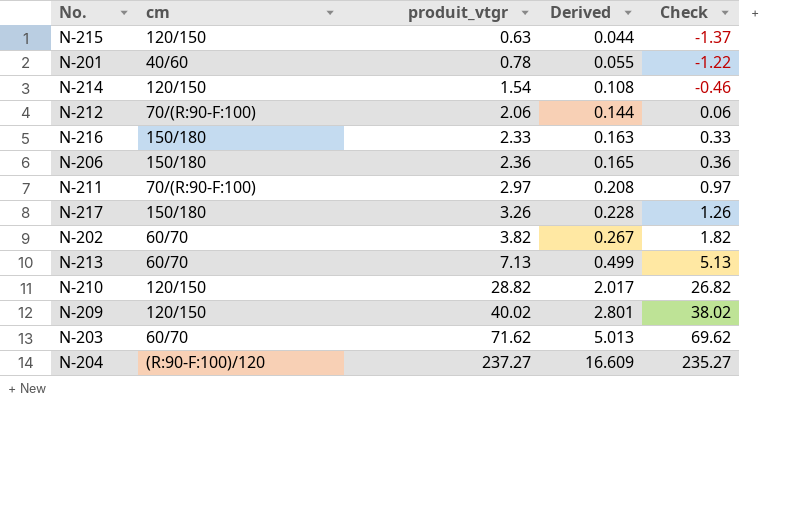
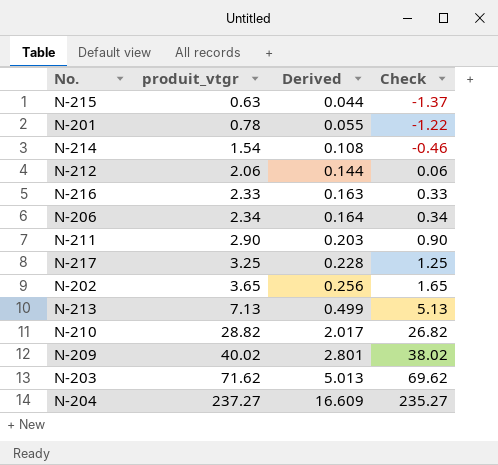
column cm | position: 2 -> none
N-206 | produit_vtgr: 2.36 -> 2.34
N-206 | Derived: 0.165 -> 0.164
N-206 | Check: 0.36 -> 0.34
N-211 | produit_vtgr: 2.97 -> 2.90
N-211 | Derived: 0.208 -> 0.203
N-211 | Check: 0.97 -> 0.90
N-217 | produit_vtgr: 3.26 -> 3.25
N-217 | Check: 1.26 -> 1.25
N-202 | produit_vtgr: 3.82 -> 3.65
N-202 | Derived: 0.267 -> 0.256
N-202 | Check: 1.82 -> 1.65

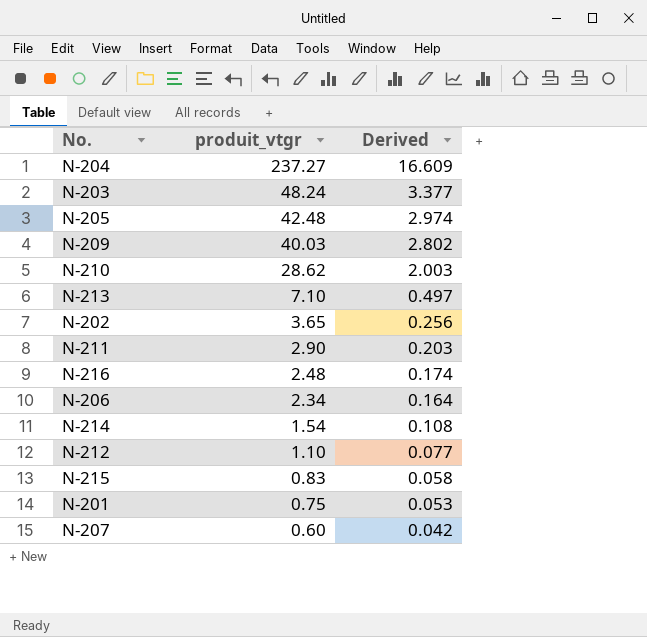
row order: produit_vtgr ascending -> produit_vtgr descending
column Check | formula: [produit_vtgr] - 2 -> none
row N-217: 3.25 | 0.228 | 1.25 -> none
N-203 | produit_vtgr: 71.62 -> 48.24
N-203 | Derived: 5.013 -> 3.377
row N-205: none -> 42.48 | 2.974
N-209 | produit_vtgr: 40.02 -> 40.03
N-209 | Derived: 2.801 -> 2.802
N-210 | produit_vtgr: 28.82 -> 28.62
N-210 | Derived: 2.017 -> 2.003
N-213 | produit_vtgr: 7.13 -> 7.10
N-213 | Derived: 0.499 -> 0.497
N-216 | produit_vtgr: 2.33 -> 2.48
N-216 | Derived: 0.163 -> 0.174
N-212 | produit_vtgr: 2.06 -> 1.10
N-212 | Derived: 0.144 -> 0.077
N-215 | produit_vtgr: 0.63 -> 0.83
N-215 | Derived: 0.044 -> 0.058
N-201 | produit_vtgr: 0.78 -> 0.75
N-201 | Derived: 0.055 -> 0.053
row N-207: none -> 0.60 | 0.042

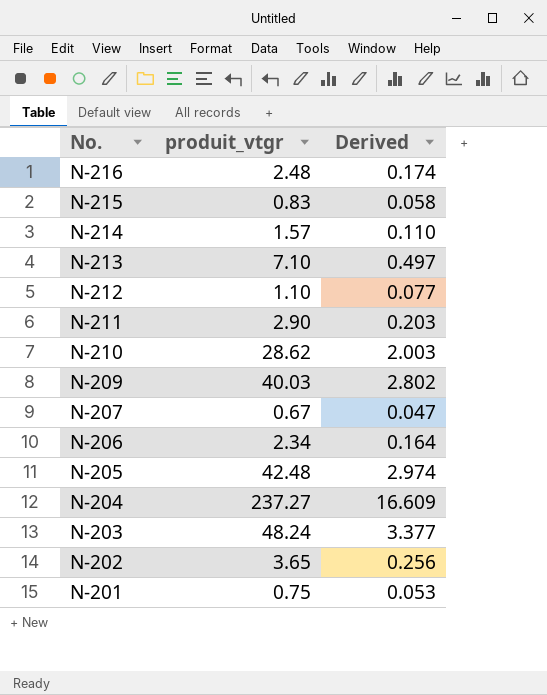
row order: produit_vtgr descending -> No. descending
N-214 | produit_vtgr: 1.54 -> 1.57
N-214 | Derived: 0.108 -> 0.110
N-207 | produit_vtgr: 0.60 -> 0.67
N-207 | Derived: 0.042 -> 0.047

